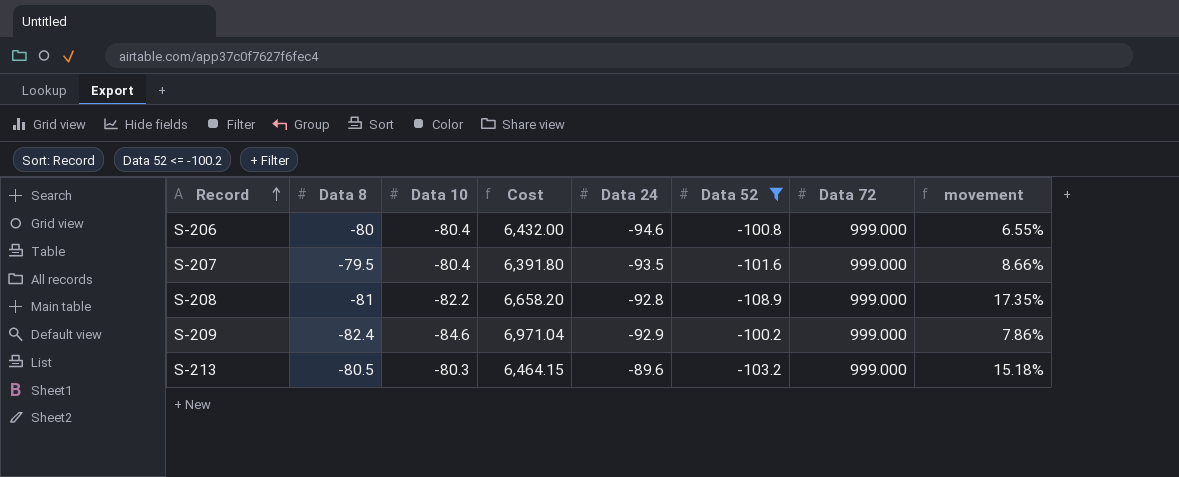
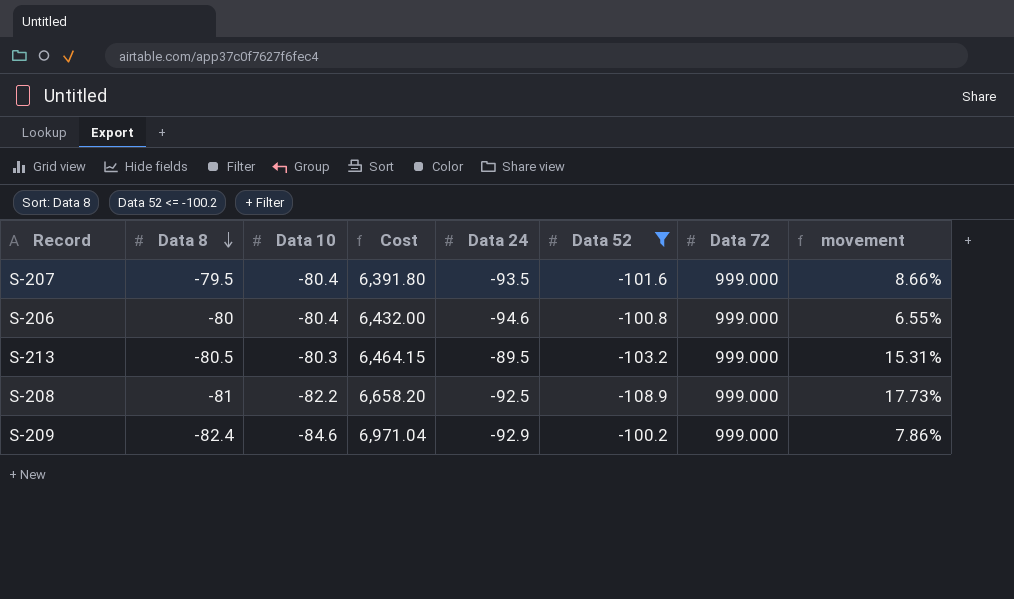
row order: Record ascending -> Data 8 descending
S-213 | Data 24: -89.6 -> -89.5
S-213 | movement: 15.18% -> 15.31%
S-208 | Data 24: -92.8 -> -92.5
S-208 | movement: 17.35% -> 17.73%

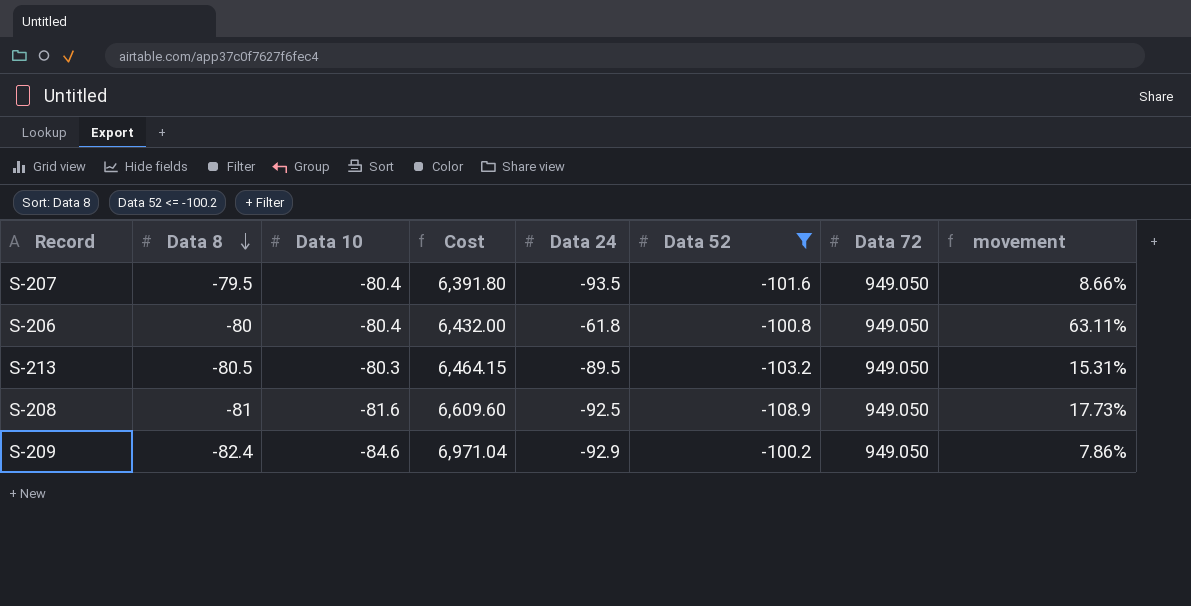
S-207 | Data 72: 999.000 -> 949.050
S-206 | Data 24: -94.6 -> -61.8
S-206 | Data 72: 999.000 -> 949.050
S-206 | movement: 6.55% -> 63.11%
S-213 | Data 72: 999.000 -> 949.050
S-208 | Data 10: -82.2 -> -81.6
S-208 | Cost: 6,658.20 -> 6,609.60
S-208 | Data 72: 999.000 -> 949.050
S-209 | Data 72: 999.000 -> 949.050

